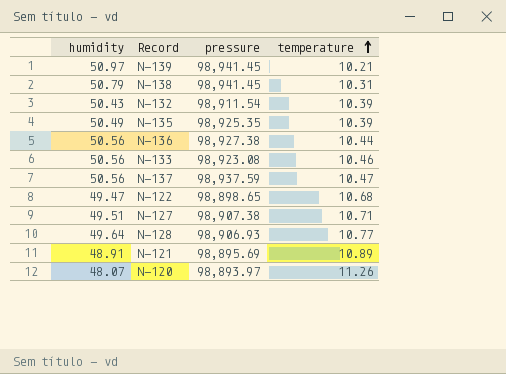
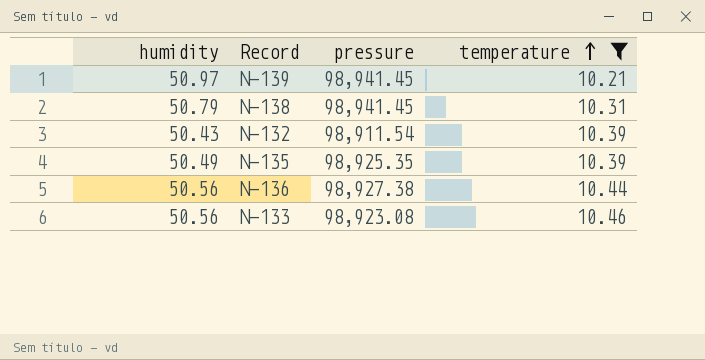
filter: none -> temperature <= 10.46

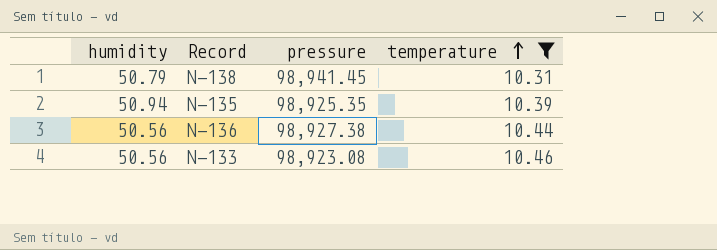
row N-139: 50.97 | 98,941.45 | 10.21 -> none
row N-132: 50.43 | 98,911.54 | 10.39 -> none
N-135 | humidity: 50.49 -> 50.94

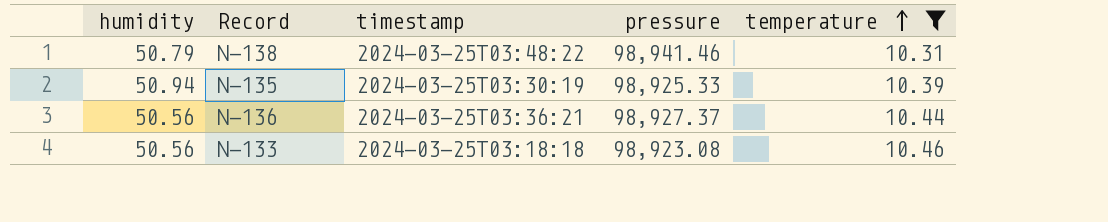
column timestamp | position: none -> 3
N-138 | pressure: 98,941.45 -> 98,941.46
N-135 | pressure: 98,925.35 -> 98,925.33
N-136 | pressure: 98,927.38 -> 98,927.37

